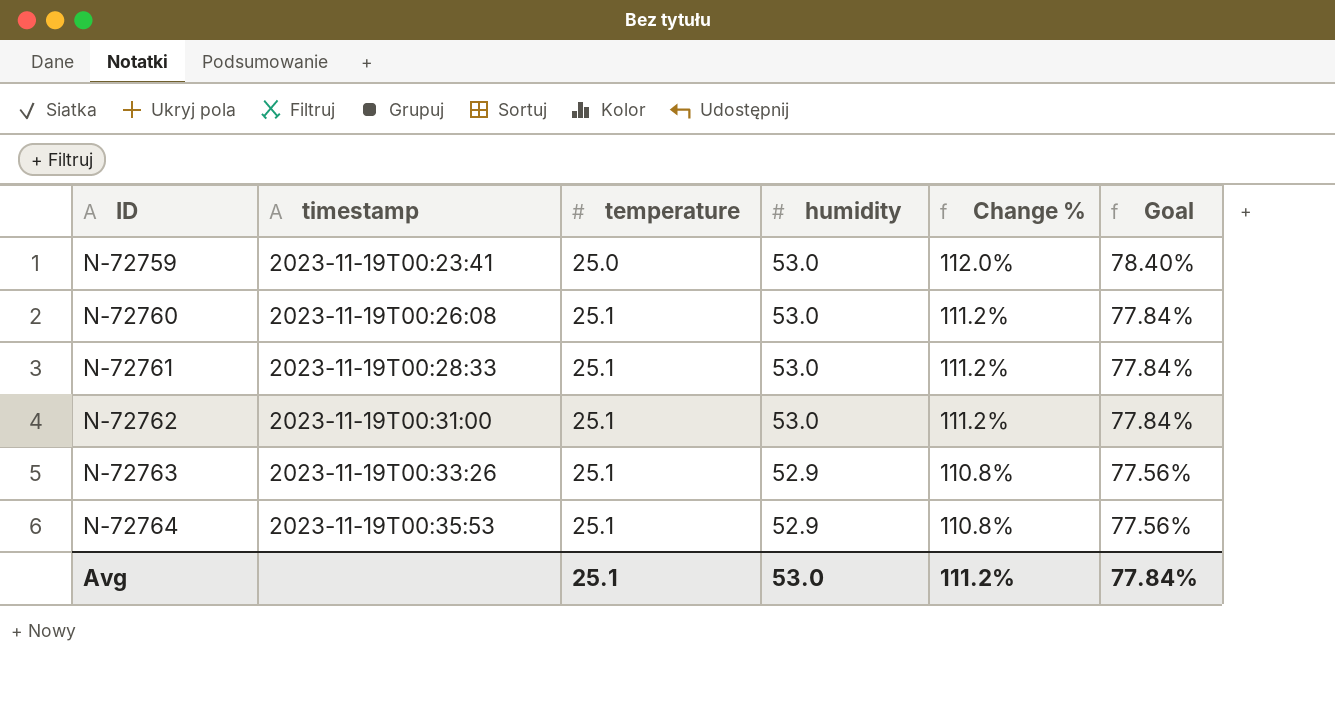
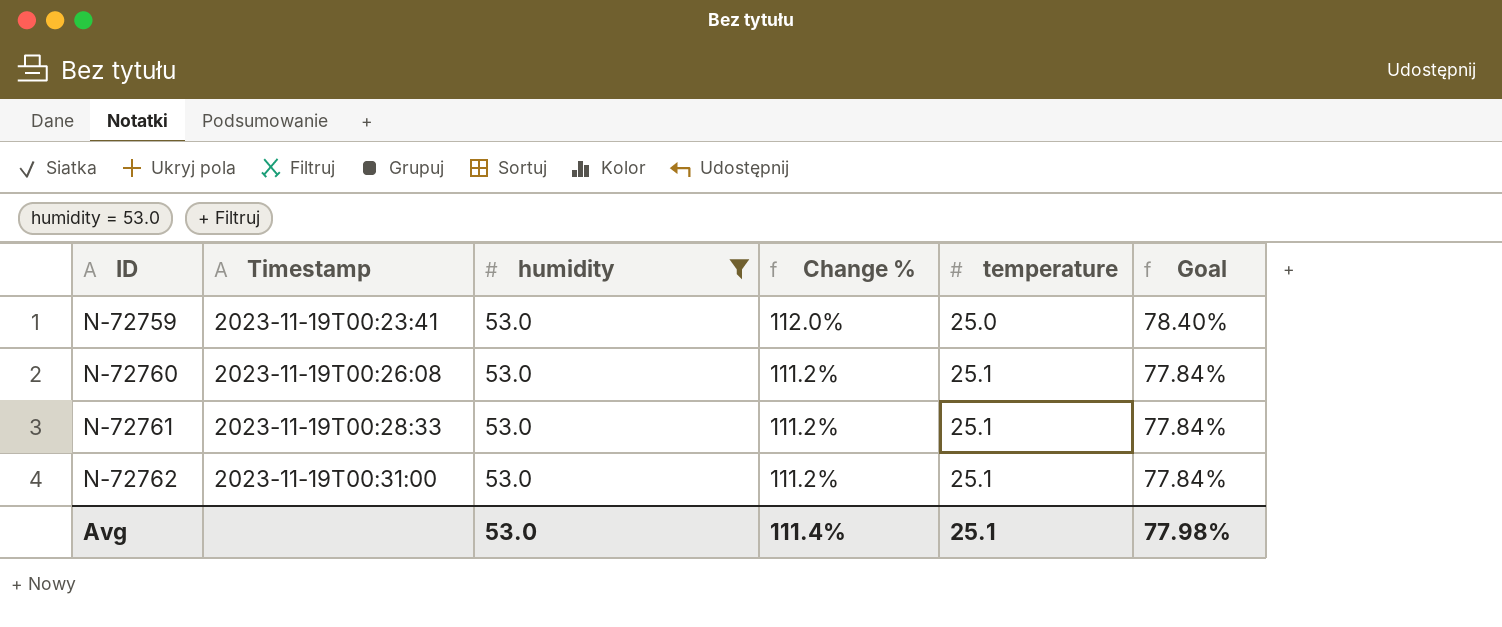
filter: none -> humidity = 53.0
column name: timestamp -> Timestamp
column temperature | position: 3 -> 5
Avg | Change %: 111.2% -> 111.4%
Avg | Goal: 77.84% -> 77.98%

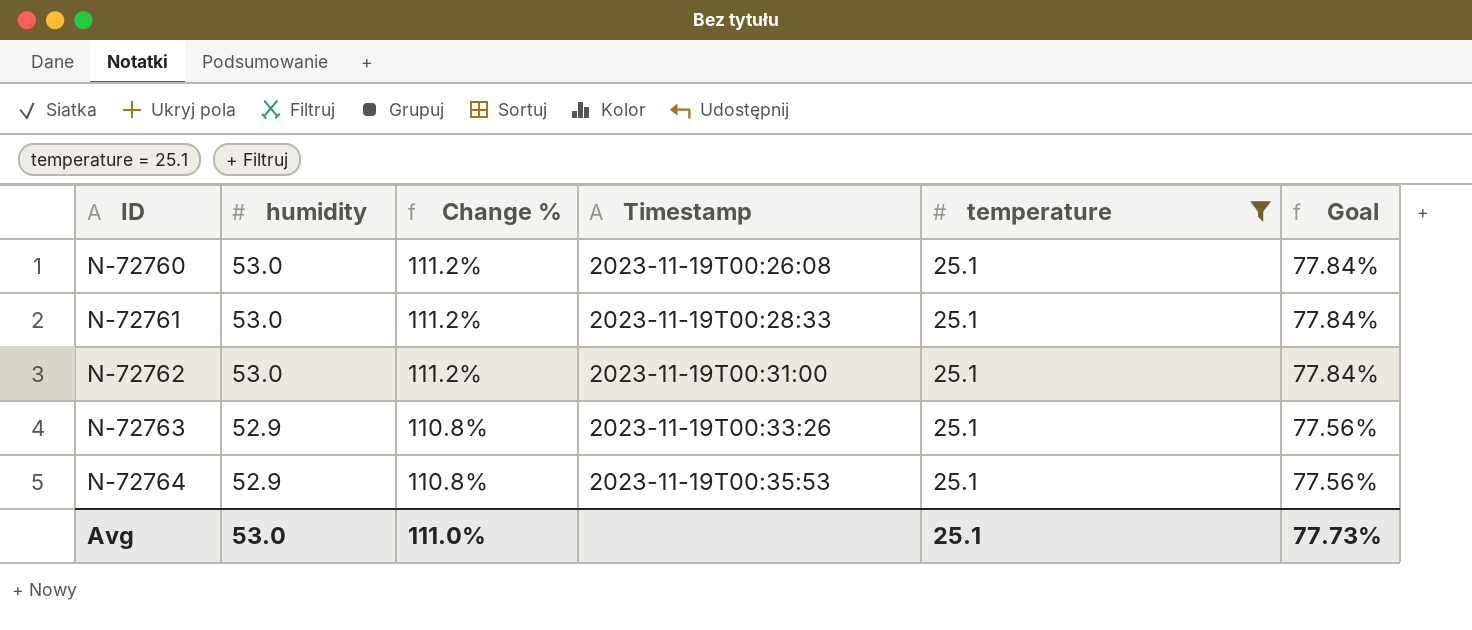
filter: humidity = 53.0 -> temperature = 25.1
column Timestamp | position: 2 -> 4
Avg | Change %: 111.4% -> 111.0%
Avg | Goal: 77.98% -> 77.73%

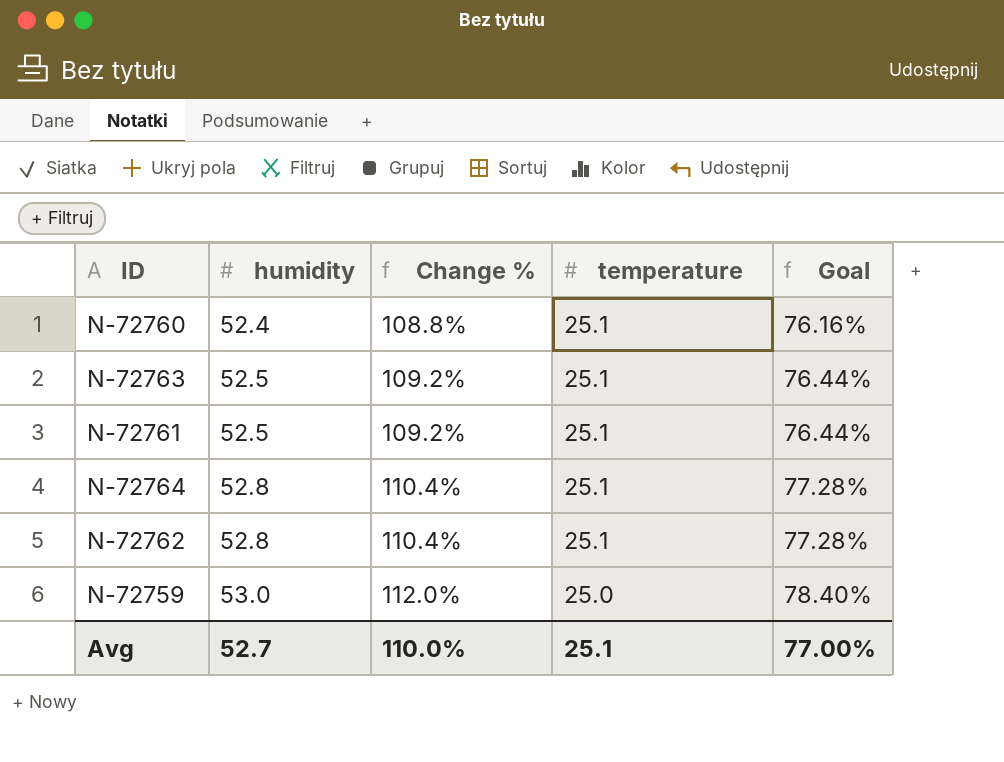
filter: temperature = 25.1 -> none
row order: ID ascending -> humidity ascending
column Timestamp | position: 4 -> none
N-72760 | humidity: 53.0 -> 52.4
N-72760 | Change %: 111.2% -> 108.8%
N-72760 | Goal: 77.84% -> 76.16%
N-72763 | humidity: 52.9 -> 52.5
N-72763 | Change %: 110.8% -> 109.2%
N-72763 | Goal: 77.56% -> 76.44%
N-72761 | humidity: 53.0 -> 52.5
N-72761 | Change %: 111.2% -> 109.2%
N-72761 | Goal: 77.84% -> 76.44%
N-72764 | humidity: 52.9 -> 52.8
N-72764 | Change %: 110.8% -> 110.4%
N-72764 | Goal: 77.56% -> 77.28%
N-72762 | humidity: 53.0 -> 52.8
N-72762 | Change %: 111.2% -> 110.4%
N-72762 | Goal: 77.84% -> 77.28%
Avg | humidity: 53.0 -> 52.7
Avg | Change %: 111.0% -> 110.0%
Avg | Goal: 77.73% -> 77.00%

